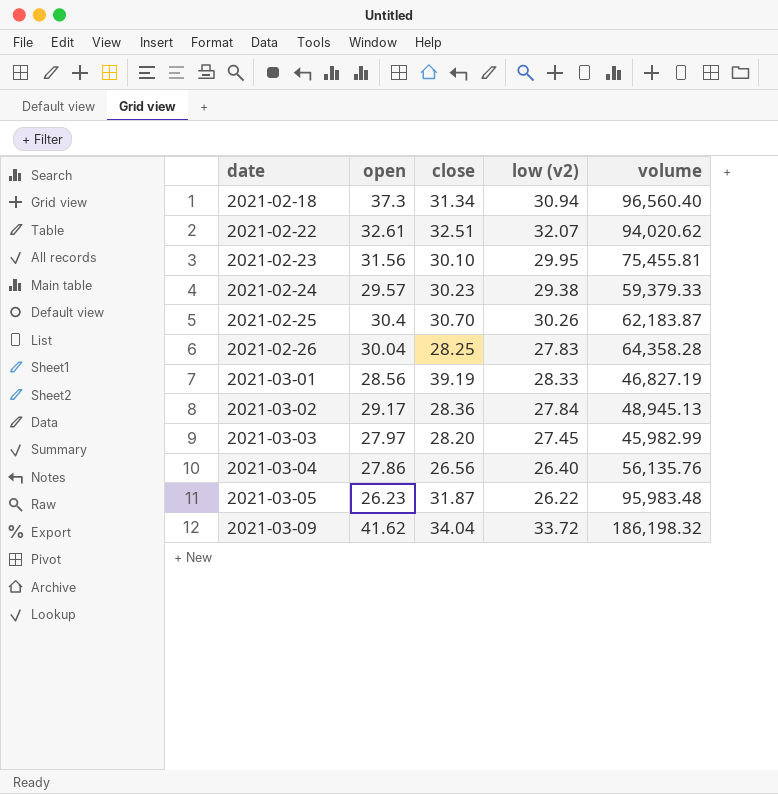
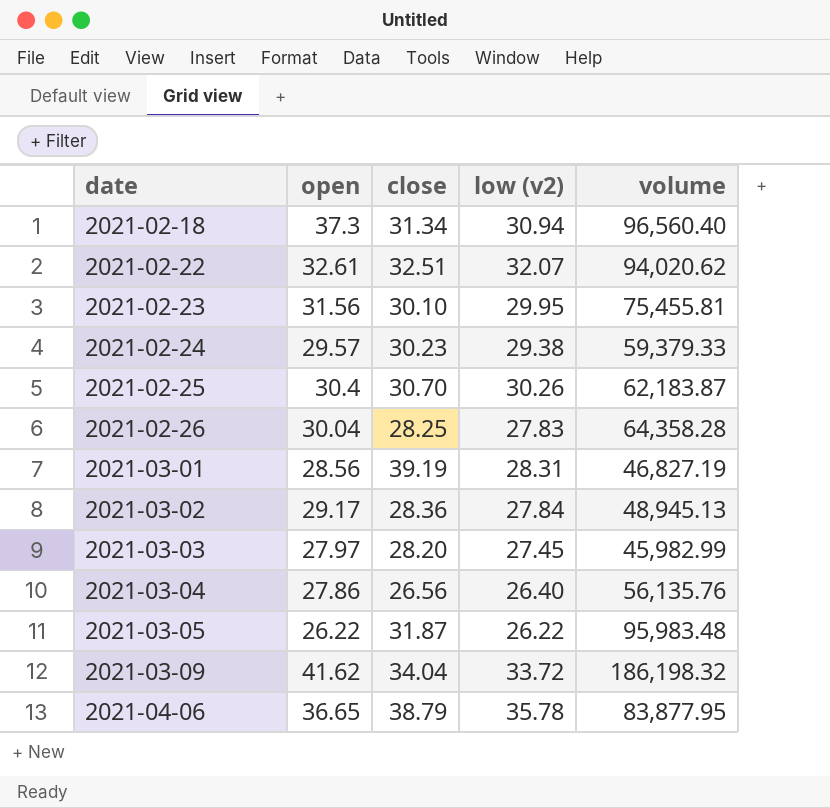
2021-03-01 | low (v2): 28.33 -> 28.31
2021-03-05 | open: 26.23 -> 26.22
row 2021-04-06: none -> 36.65 | 38.79 | 35.78 | 83,877.95

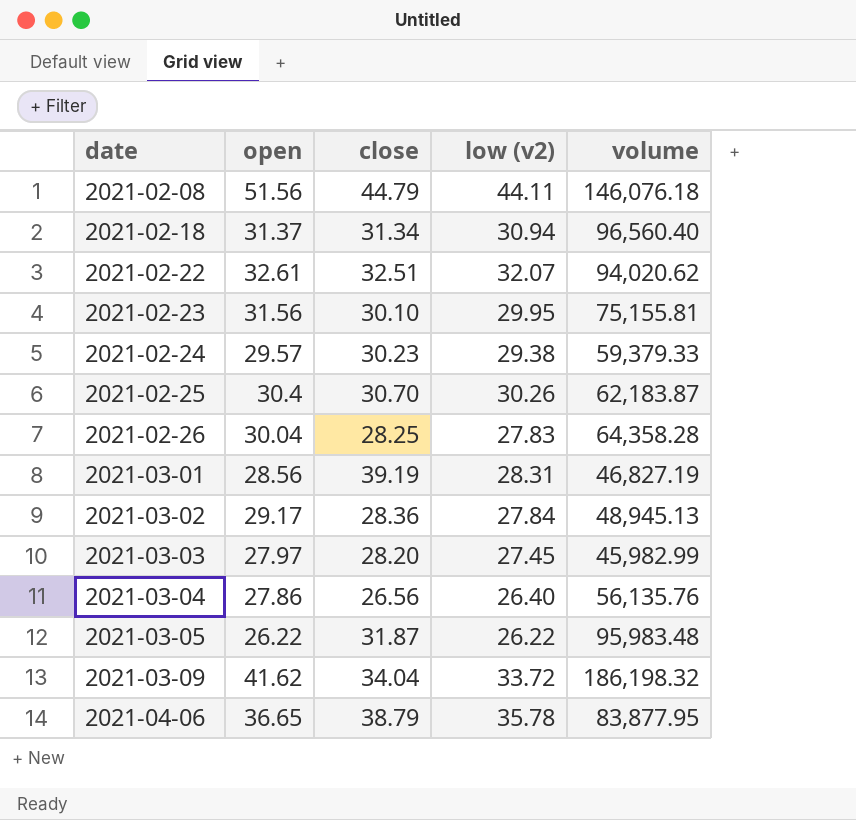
row 2021-02-08: none -> 51.56 | 44.79 | 44.11 | 146,076.18
2021-02-18 | open: 37.3 -> 31.37
2021-02-23 | volume: 75,455.81 -> 75,155.81

